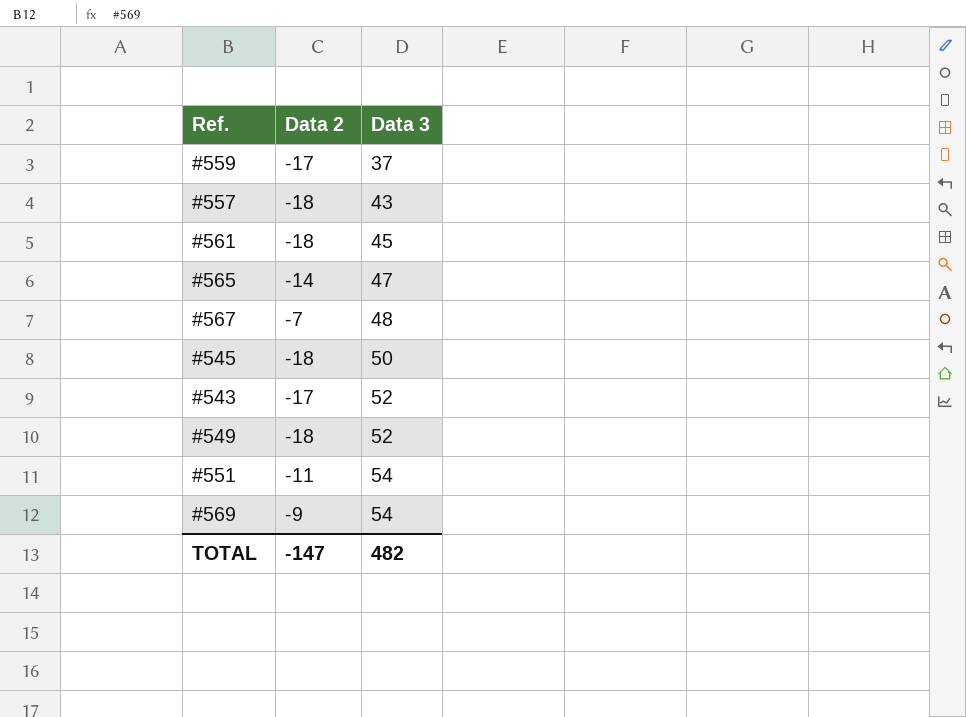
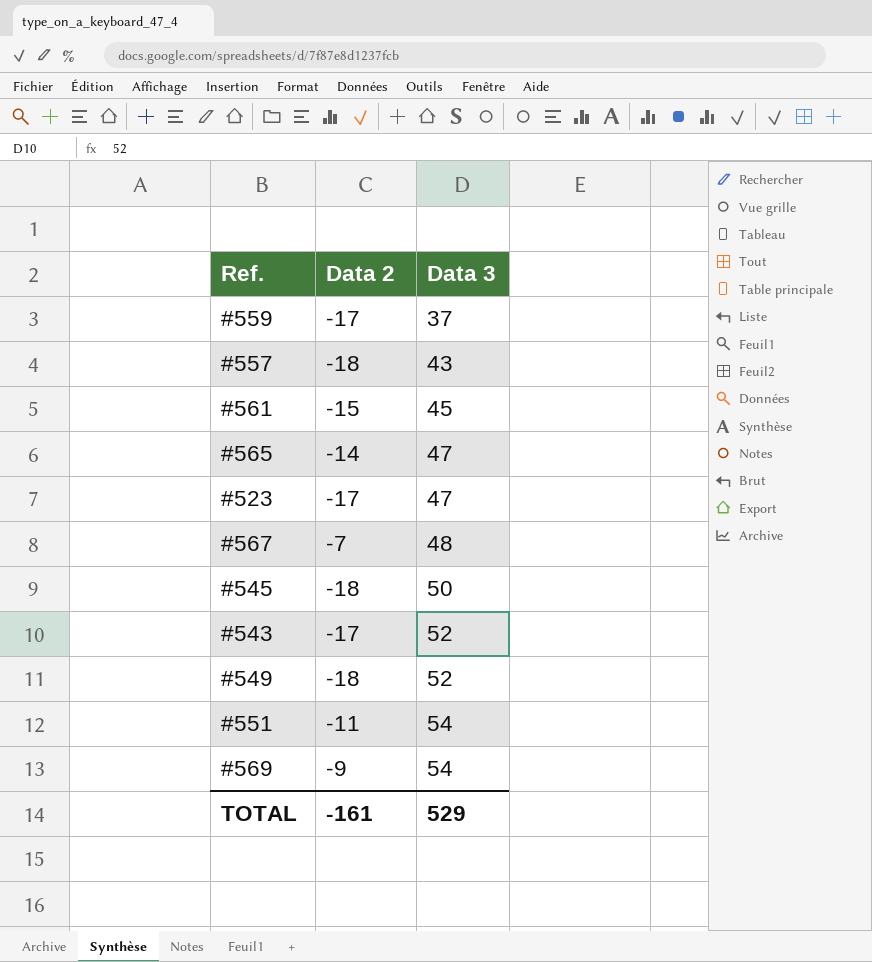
#561 | Data 2: -18 -> -15
row #523: none -> -17 | 47
TOTAL | Data 2: -147 -> -161
TOTAL | Data 3: 482 -> 529

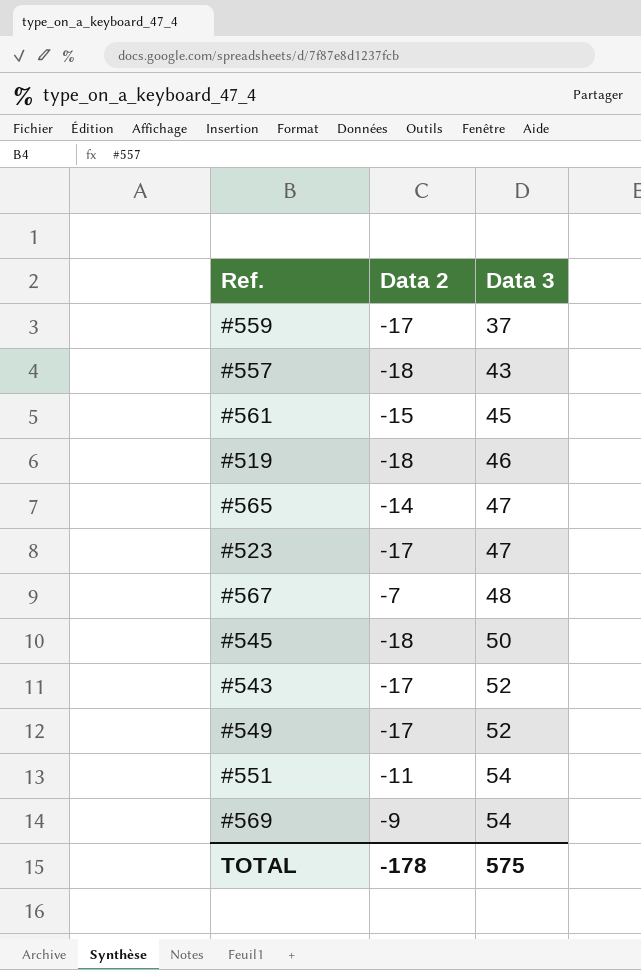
row #519: none -> -18 | 46
#549 | Data 2: -18 -> -17
TOTAL | Data 2: -161 -> -178
TOTAL | Data 3: 529 -> 575

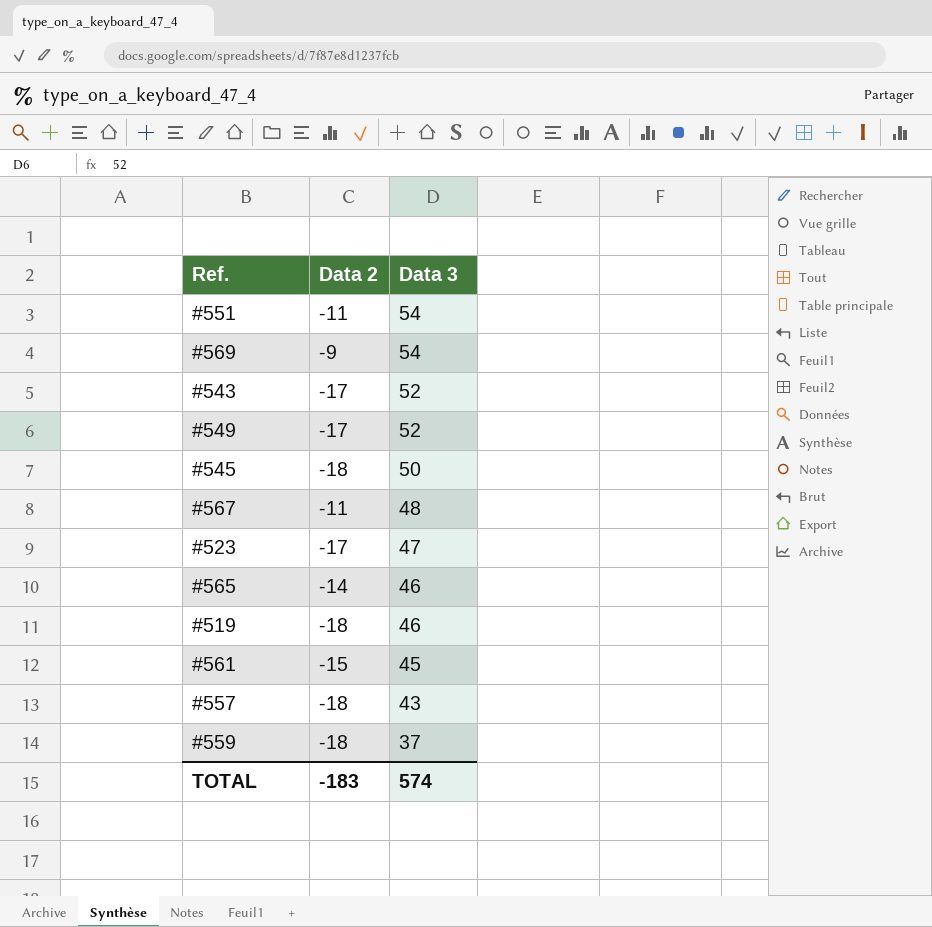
row order: Data 3 ascending -> Data 3 descending
#567 | Data 2: -7 -> -11
#565 | Data 3: 47 -> 46
#559 | Data 2: -17 -> -18
TOTAL | Data 2: -178 -> -183
TOTAL | Data 3: 575 -> 574

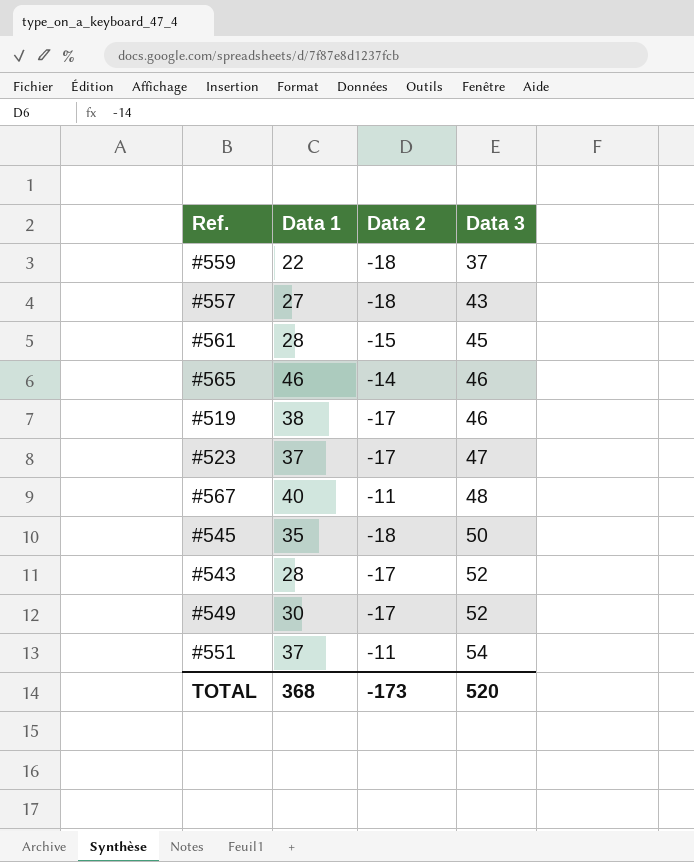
row order: Data 3 descending -> Data 3 ascending
column Data 1 | position: none -> 2
row #569: -9 | 54 -> none
#519 | Data 2: -18 -> -17
TOTAL | Data 2: -183 -> -173
TOTAL | Data 3: 574 -> 520

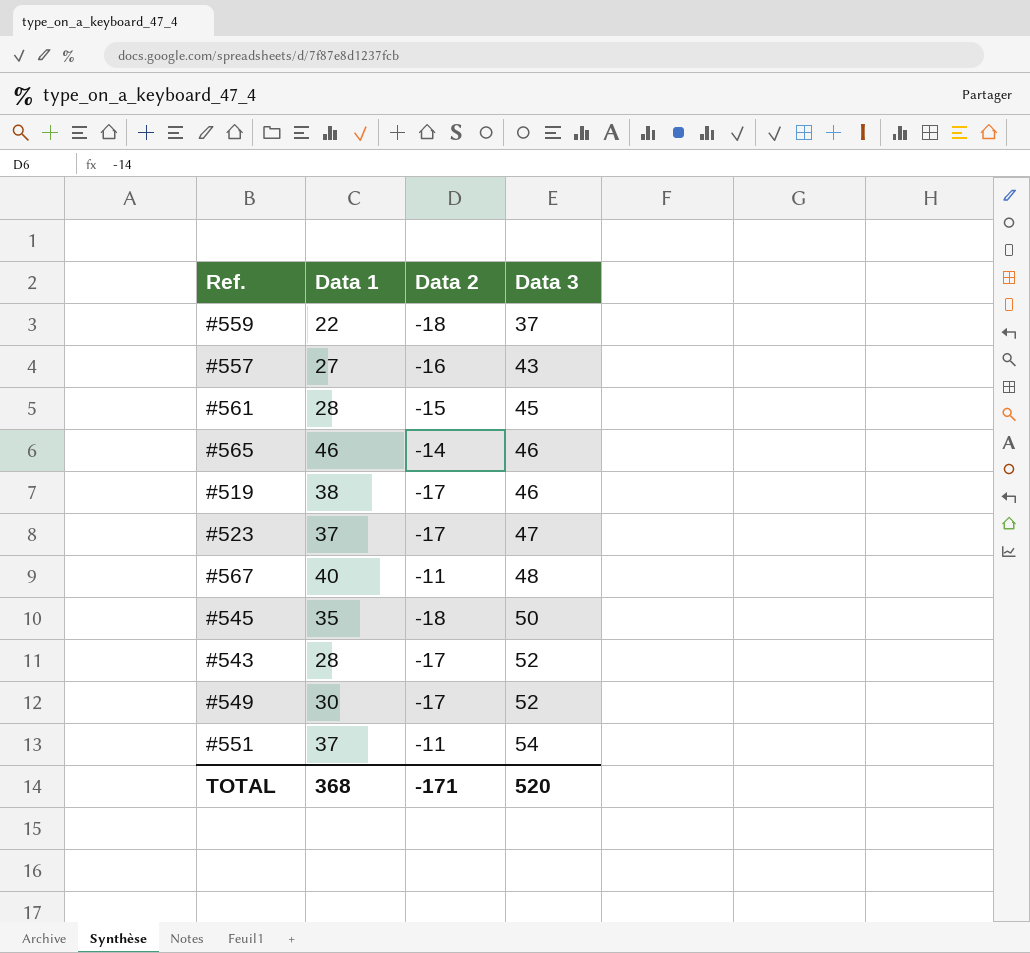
#557 | Data 2: -18 -> -16
TOTAL | Data 2: -173 -> -171

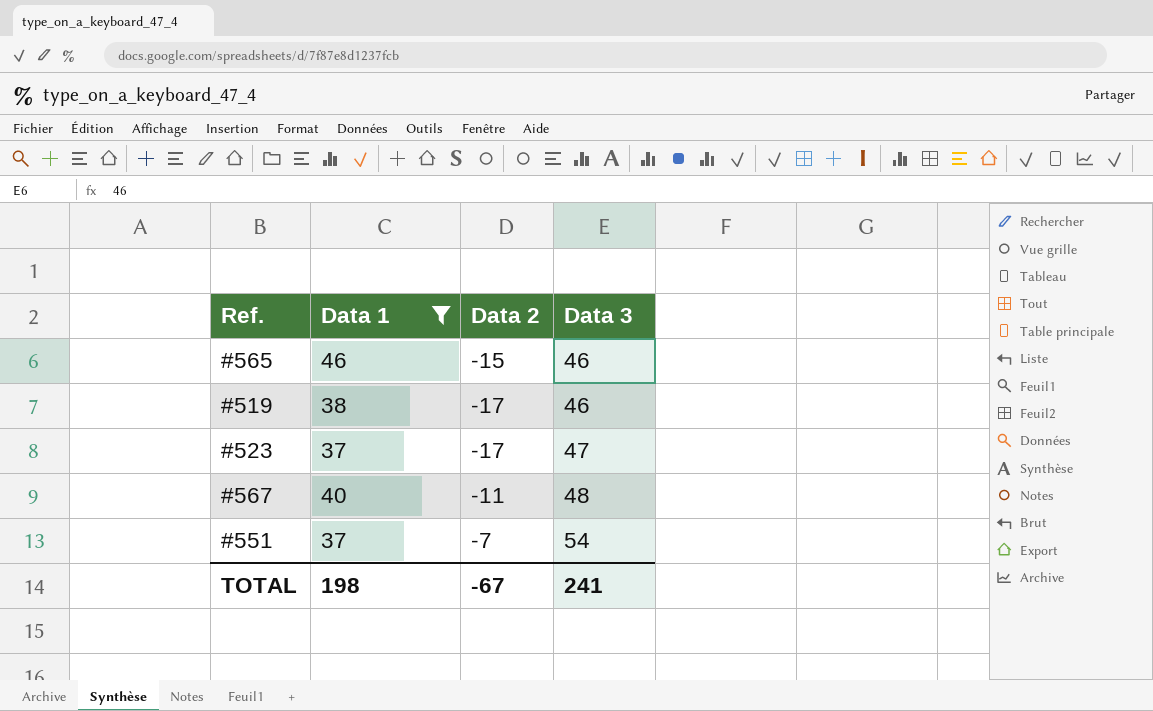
filter: none -> Data 1 >= 37
#565 | Data 2: -14 -> -15
#551 | Data 2: -11 -> -7
TOTAL | Data 1: 368 -> 198
TOTAL | Data 2: -171 -> -67
TOTAL | Data 3: 520 -> 241

